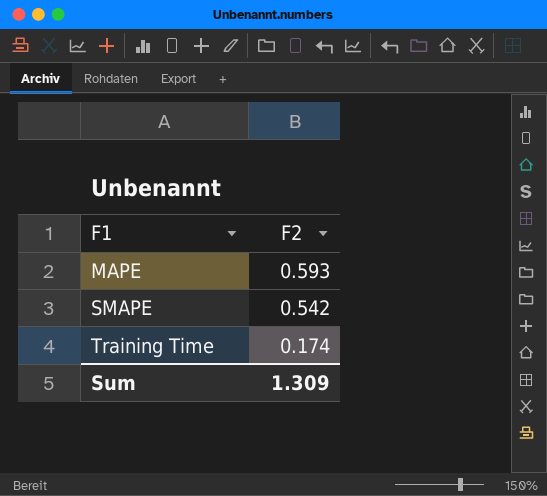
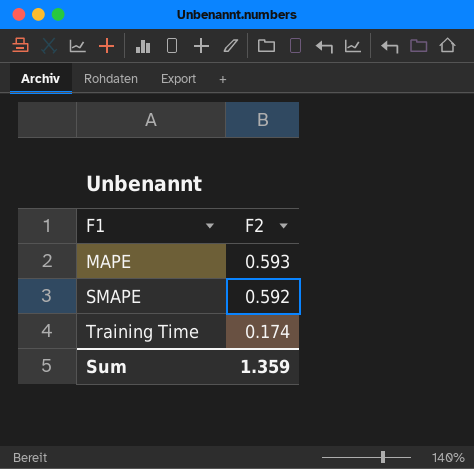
SMAPE | F2: 0.542 -> 0.592
Sum | F2: 1.309 -> 1.359

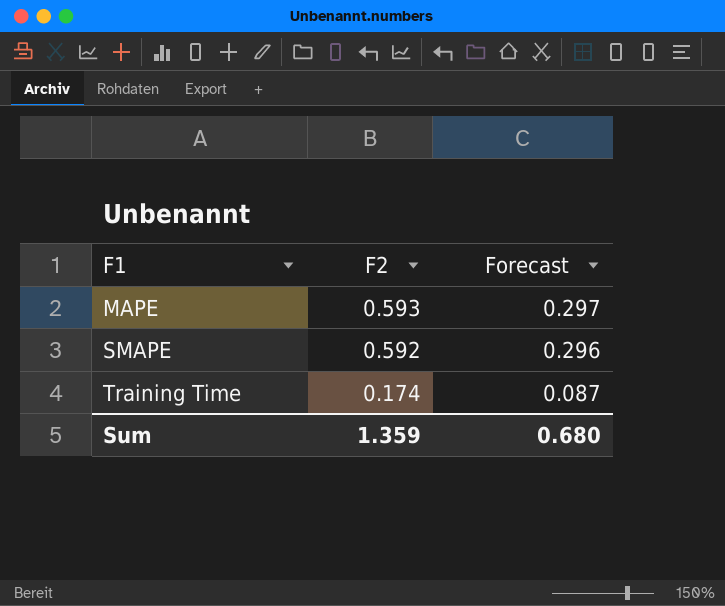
column Forecast | formula: none -> [F2] * 0.5

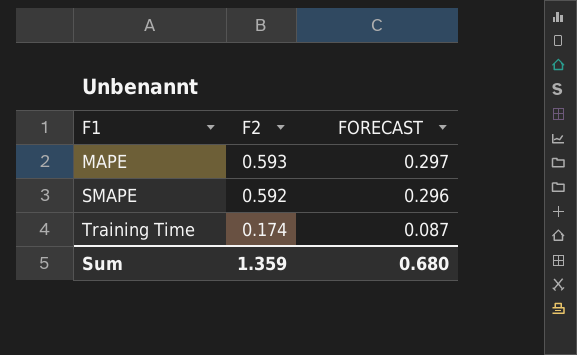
column name: Forecast -> FORECAST

